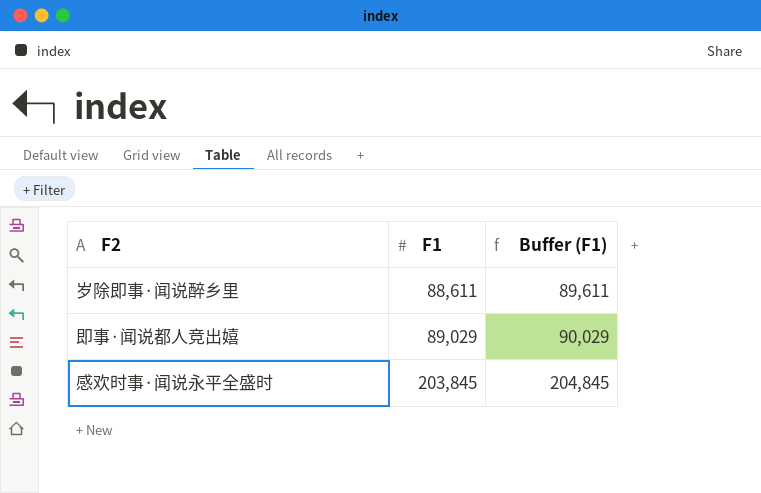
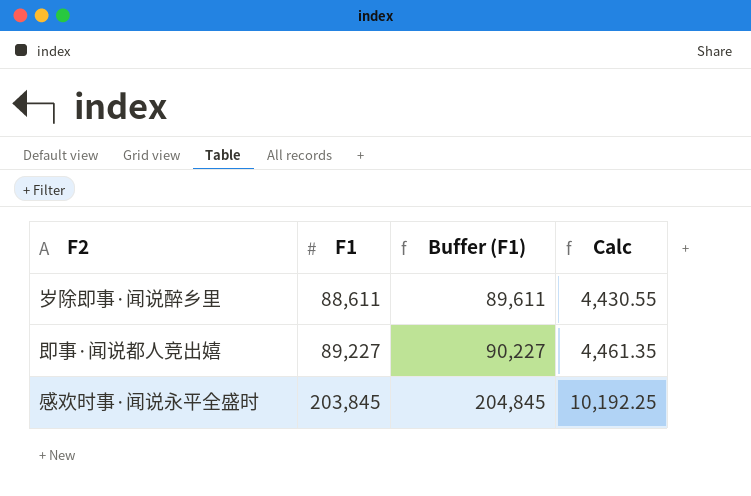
column Calc | formula: none -> [F1] * 0.05
即事·闻说都人竞出嬉 | F1: 89,029 -> 89,227
即事·闻说都人竞出嬉 | Buffer (F1): 90,029 -> 90,227

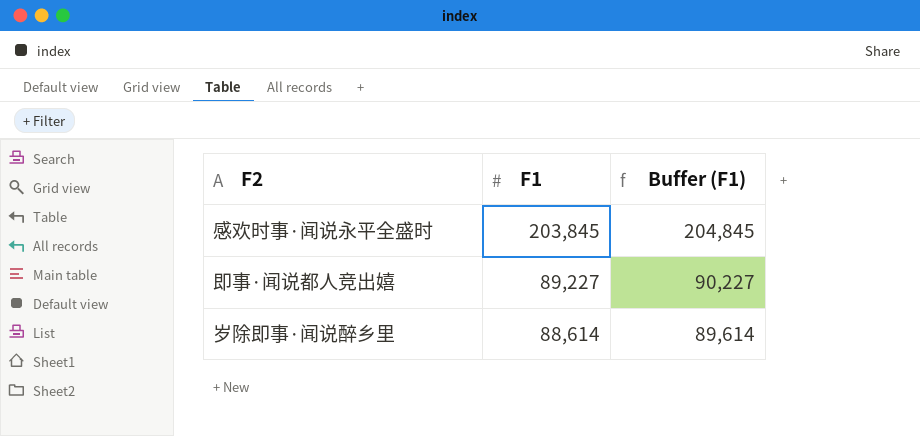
row order: F1 ascending -> F1 descending
column Calc | formula: [F1] * 0.05 -> none
岁除即事·闻说醉乡里 | F1: 88,611 -> 88,614
岁除即事·闻说醉乡里 | Buffer (F1): 89,611 -> 89,614

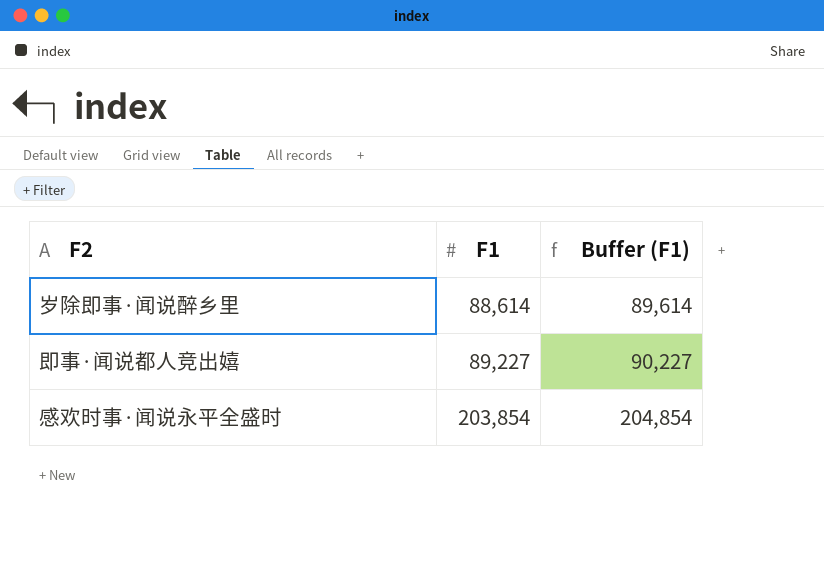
row order: F1 descending -> F1 ascending
感欢时事·闻说永平全盛时 | F1: 203,845 -> 203,854
感欢时事·闻说永平全盛时 | Buffer (F1): 204,845 -> 204,854

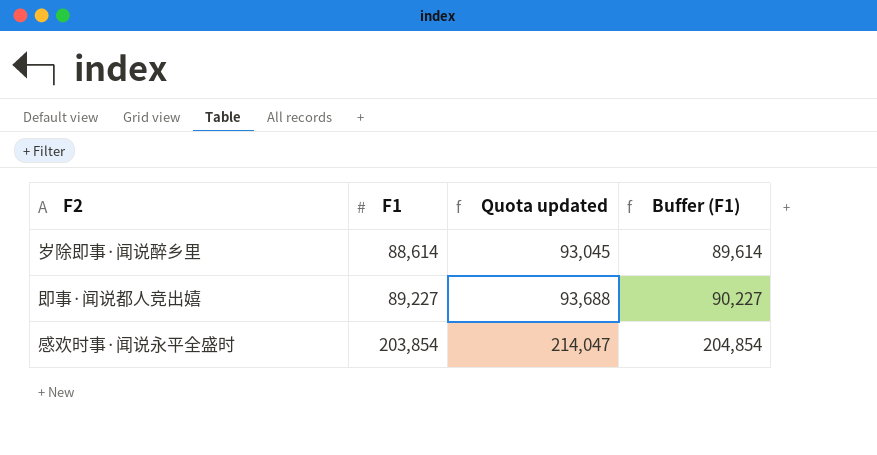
column Quota updated | formula: none -> [F1] * 1.05

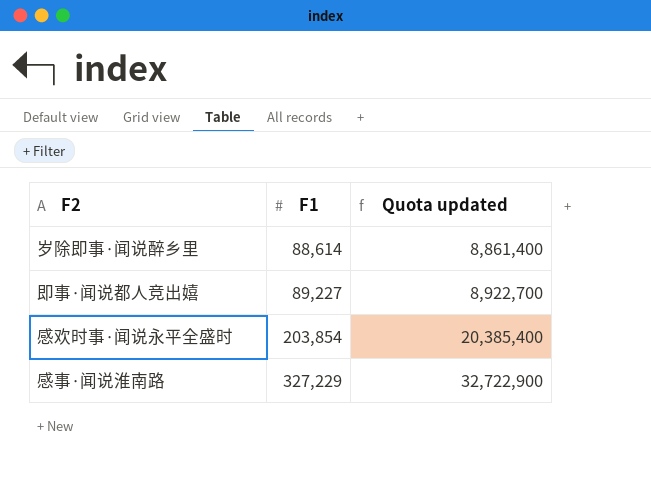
column Buffer (F1) | formula: [F1] + 1000 -> none
column Quota updated | formula: [F1] * 1.05 -> [F1] * 100
row 感事·闻说淮南路: none -> 327,229 | 32,722,900

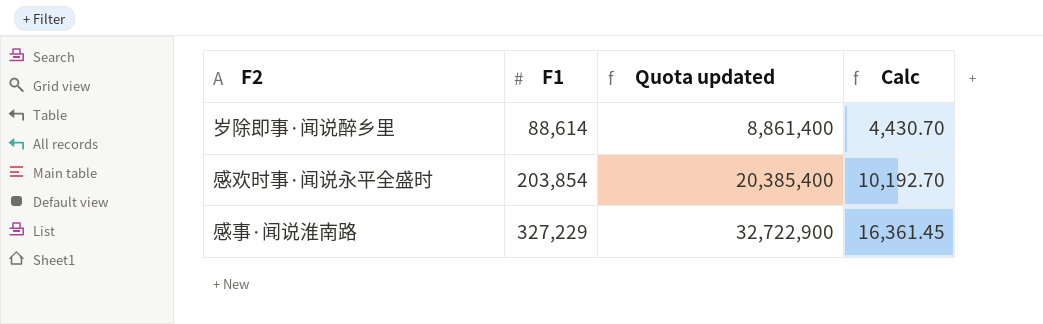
column Calc | formula: none -> [F1] * 0.05
row 即事·闻说都人竞出嬉: 89,227 | 8,922,700 -> none

